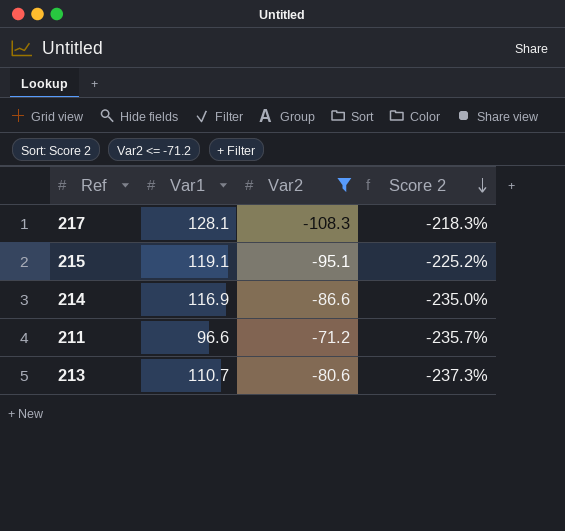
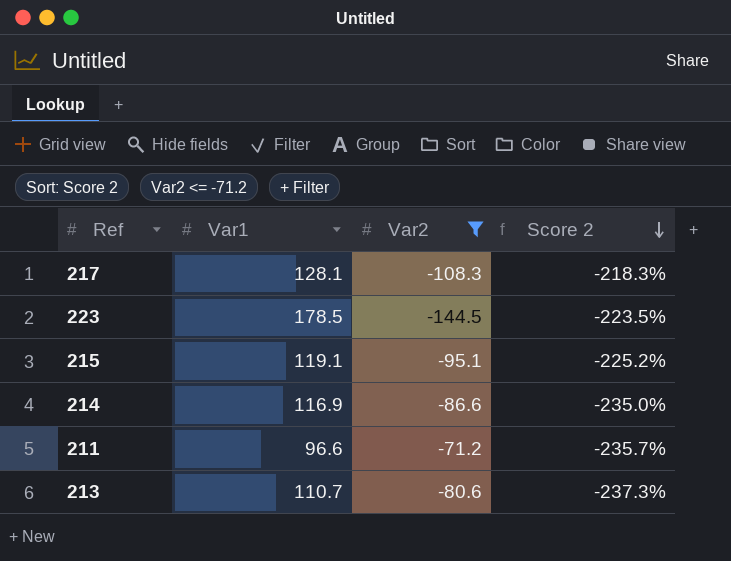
row 223: none -> 178.5 | -144.5 | -223.5%

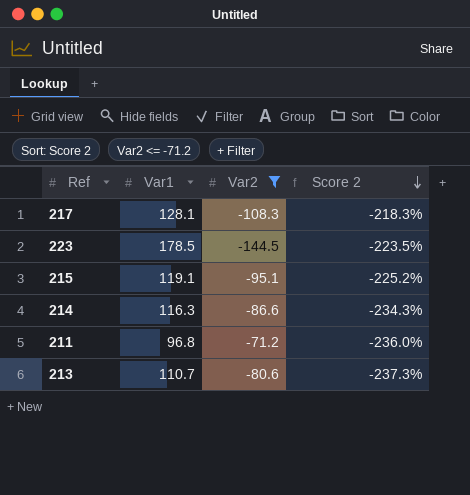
214 | Var1: 116.9 -> 116.3
214 | Score 2: -235.0% -> -234.3%
211 | Var1: 96.6 -> 96.8
211 | Score 2: -235.7% -> -236.0%

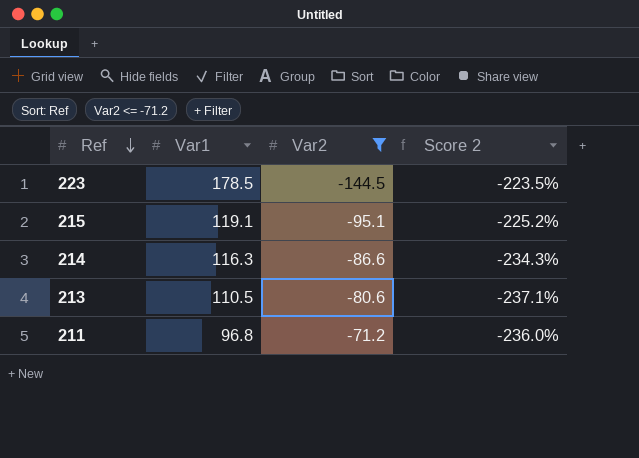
row order: Score 2 descending -> Ref descending
row 217: 128.1 | -108.3 | -218.3% -> none
213 | Var1: 110.7 -> 110.5
213 | Score 2: -237.3% -> -237.1%

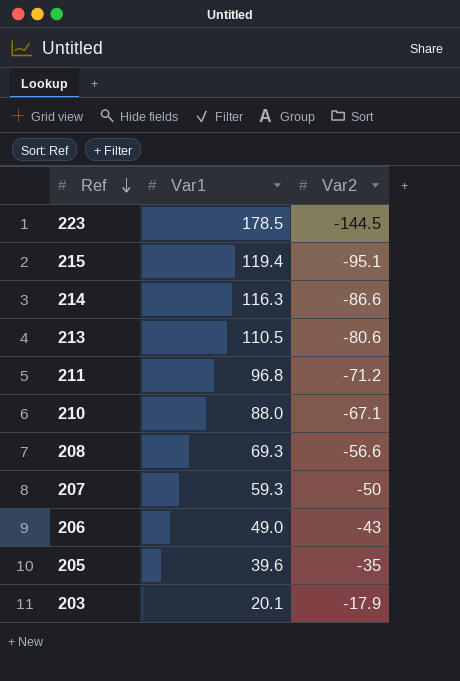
filter: Var2 <= -71.2 -> none
column Score 2 | formula: ([Var1] - [Var2]) / [Var2] -> none
215 | Var1: 119.1 -> 119.4

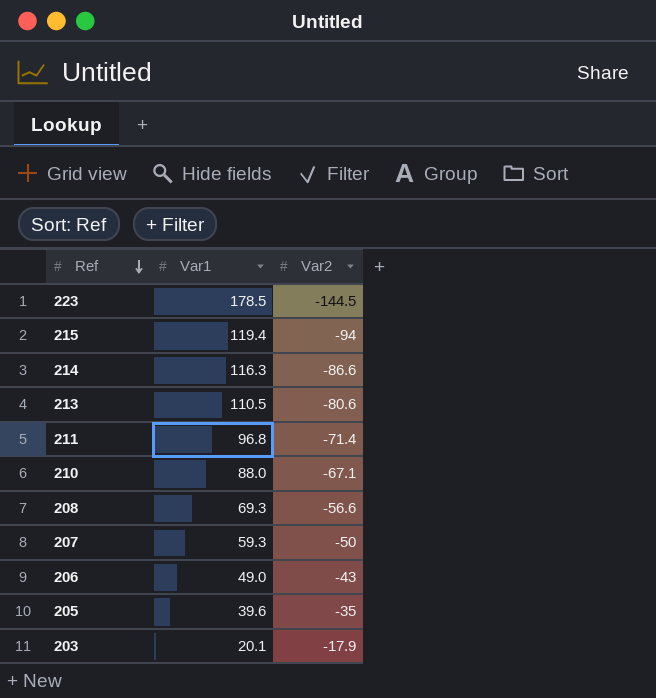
215 | Var2: -95.1 -> -94
211 | Var2: -71.2 -> -71.4

